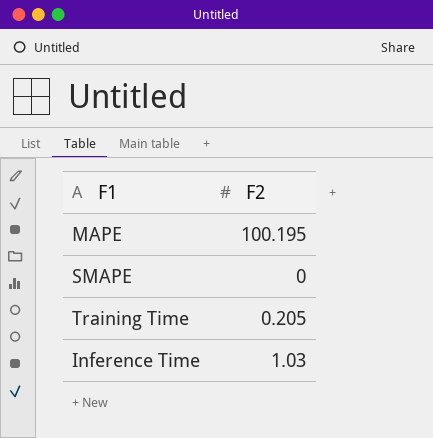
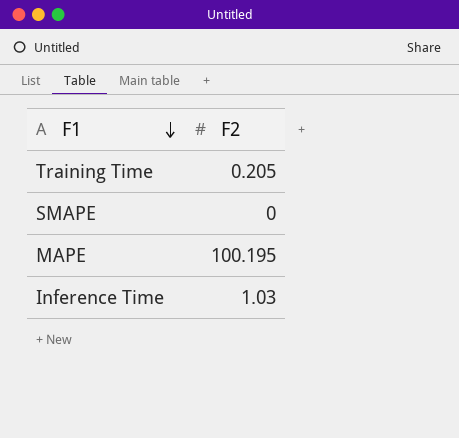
row order: none -> F1 descending

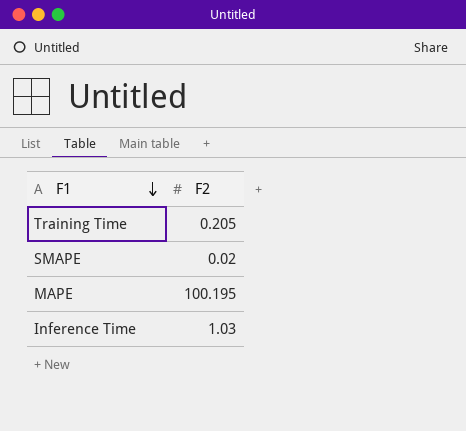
SMAPE | F2: 0 -> 0.02

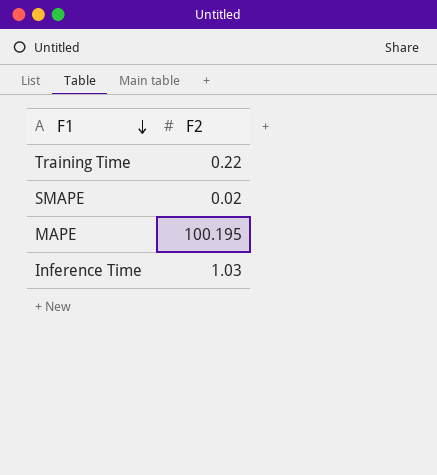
Training Time | F2: 0.205 -> 0.22

